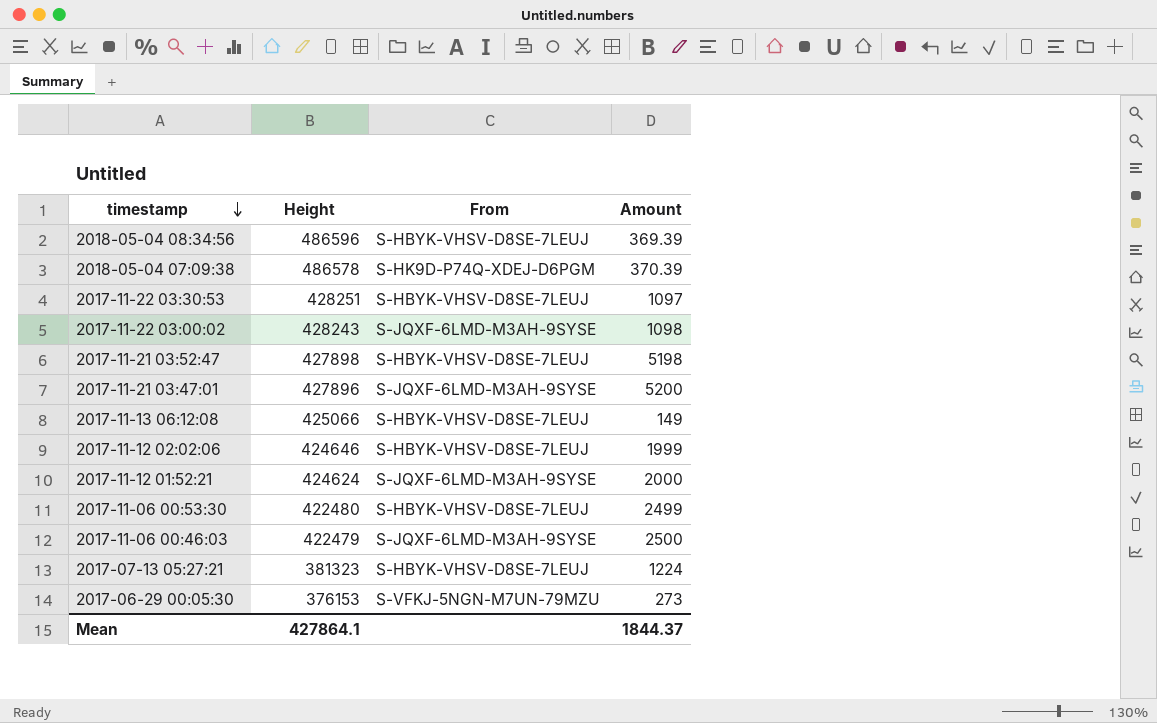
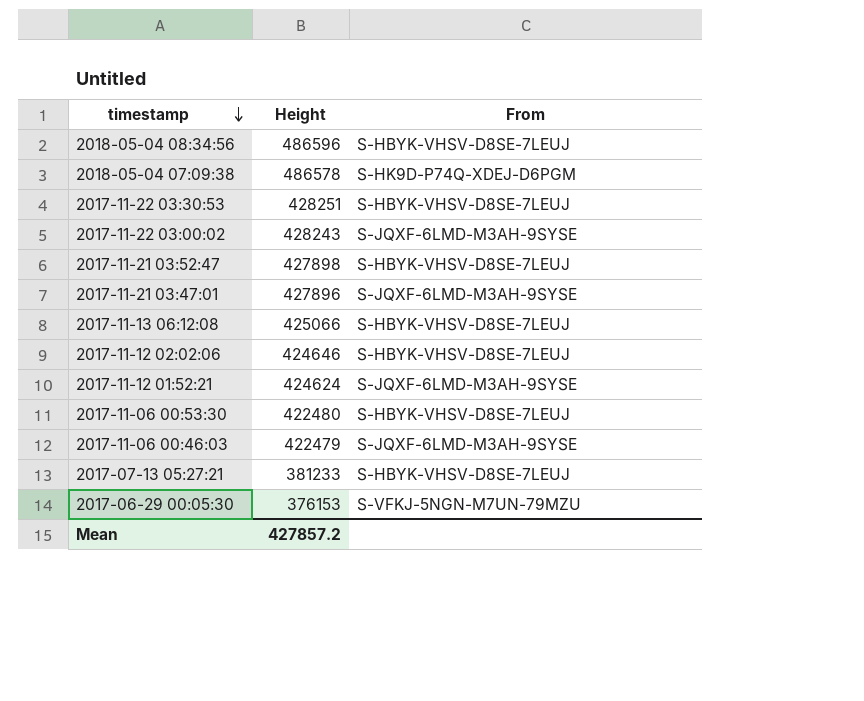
column Amount | position: 4 -> none
2017-07-13 05:27:21 | Height: 381323 -> 381233
Mean | Height: 427864.1 -> 427857.2

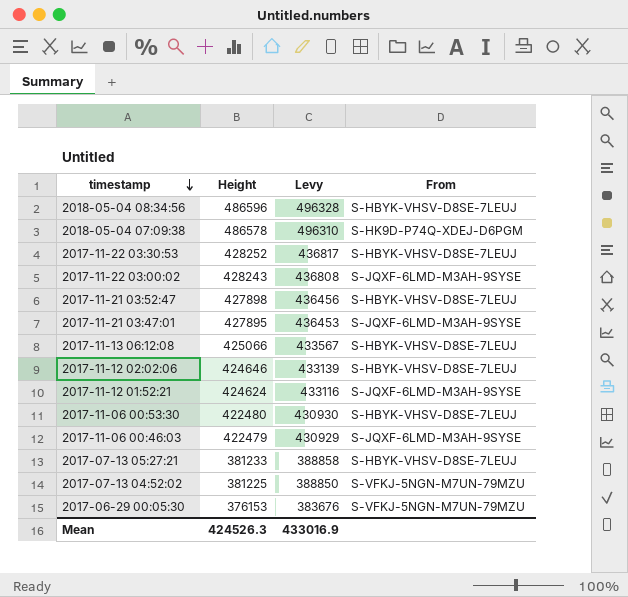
column Levy | formula: none -> [Height] * 1.02
2017-11-22 03:30:53 | Height: 428251 -> 428252
2017-11-21 03:47:01 | Height: 427896 -> 427895
row 2017-07-13 04:52:02: none -> 381225 | 388850 | S-VFKJ-5NGN-M7UN-79MZU
Mean | Height: 427857.2 -> 424526.3

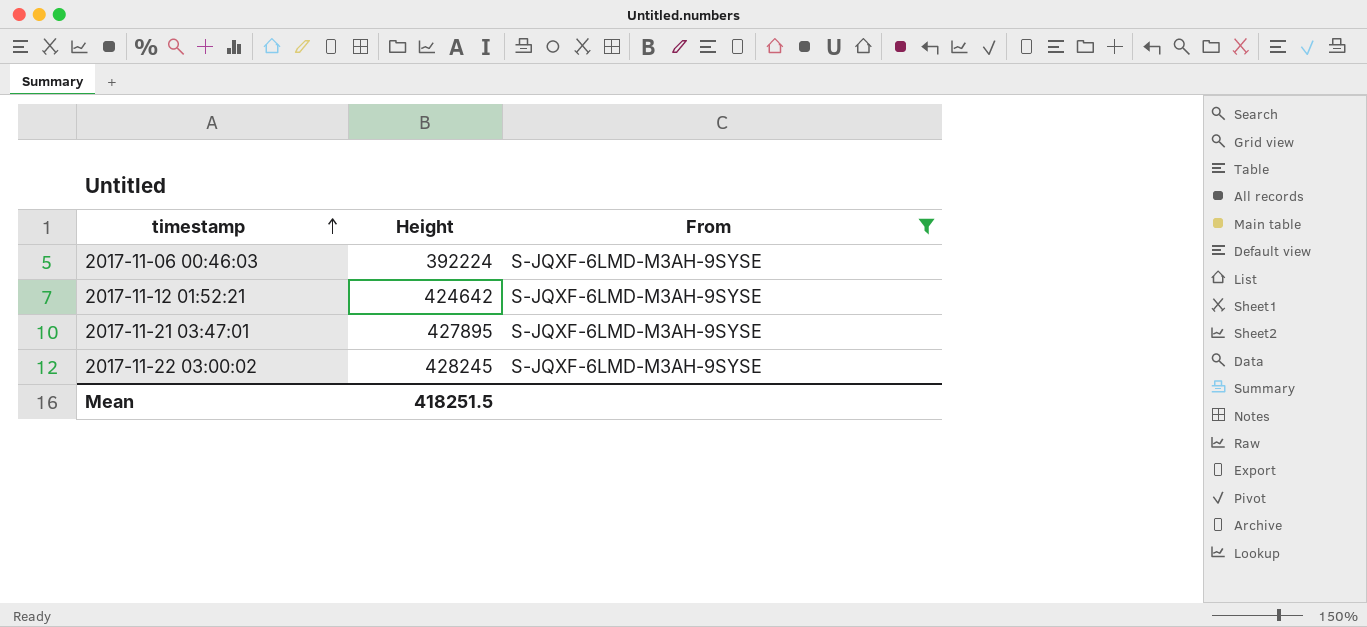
filter: none -> From = S-JQXF-6LMD-M3AH-9SYSE
row order: timestamp descending -> timestamp ascending
column Levy | formula: [Height] * 1.02 -> none
2017-11-06 00:46:03 | Height: 422479 -> 392224
2017-11-12 01:52:21 | Height: 424624 -> 424642
2017-11-22 03:00:02 | Height: 428243 -> 428245
Mean | Height: 424526.3 -> 418251.5

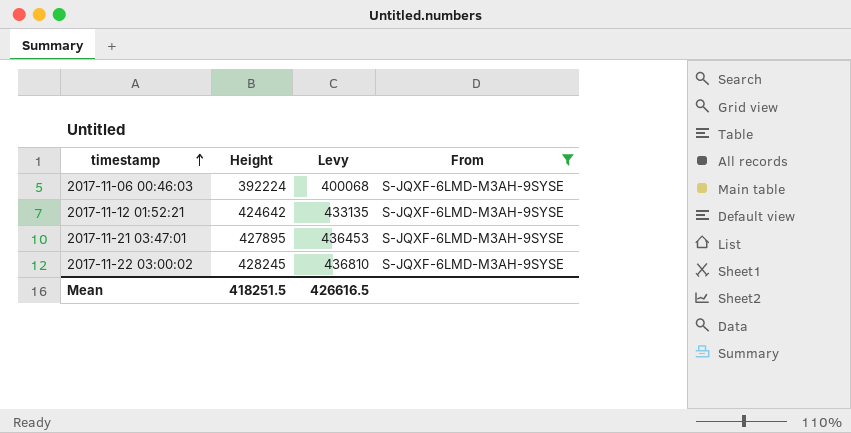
column Levy | formula: none -> [Height] * 1.02

